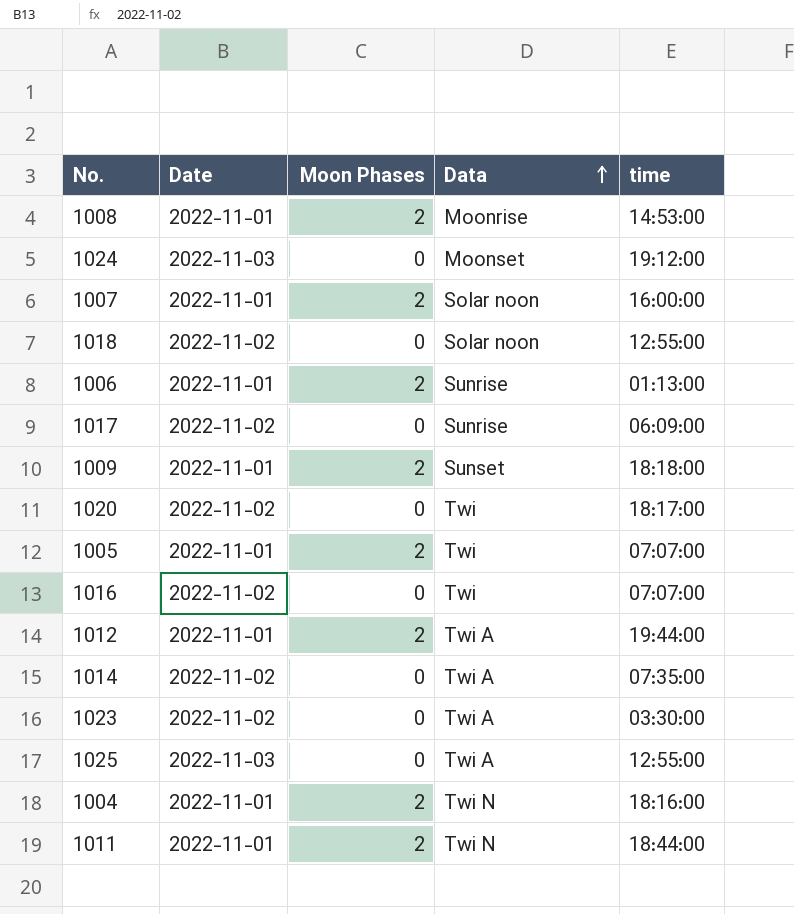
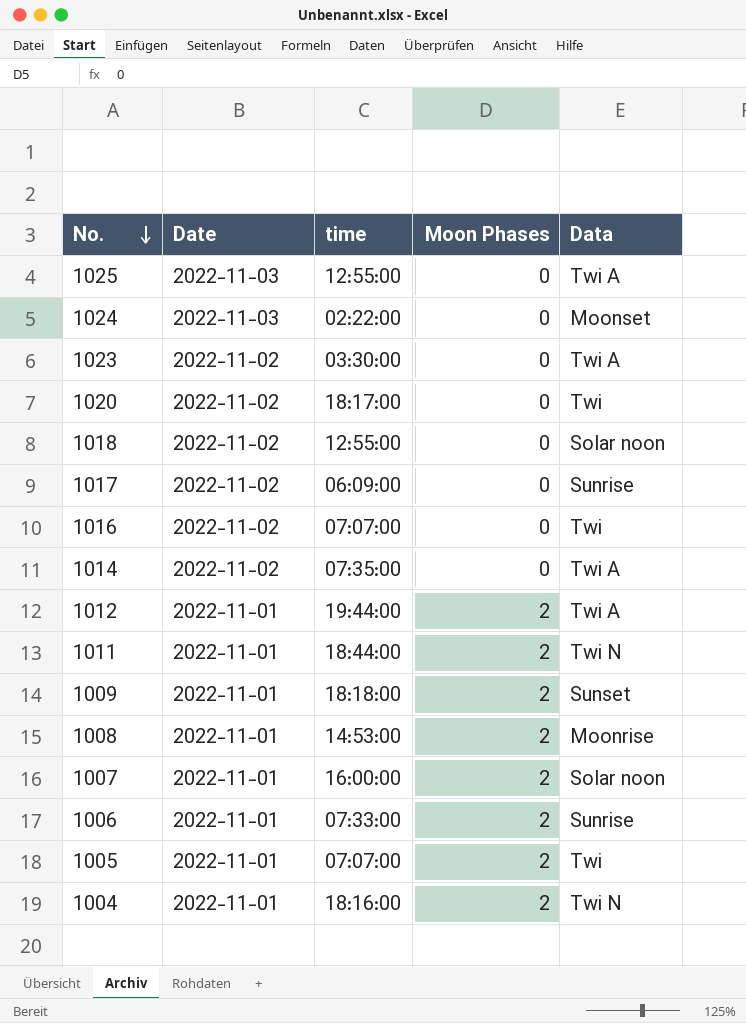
row order: Data ascending -> No. descending
column time | position: 5 -> 3
1024 | time: 19:12:00 -> 02:22:00
1006 | time: 01:13:00 -> 07:33:00

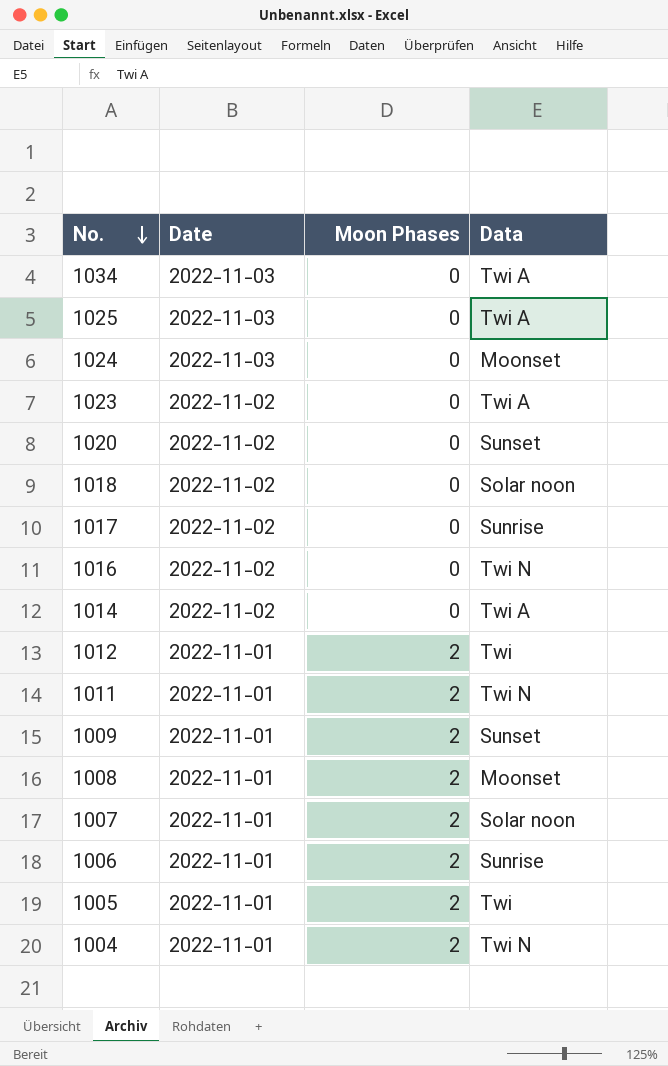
column time | position: 3 -> none
row 1034: none -> 2022-11-03 | 0 | Twi A
1020 | Data: Twi -> Sunset
1016 | Data: Twi -> Twi N
1012 | Data: Twi A -> Twi
1008 | Data: Moonrise -> Moonset

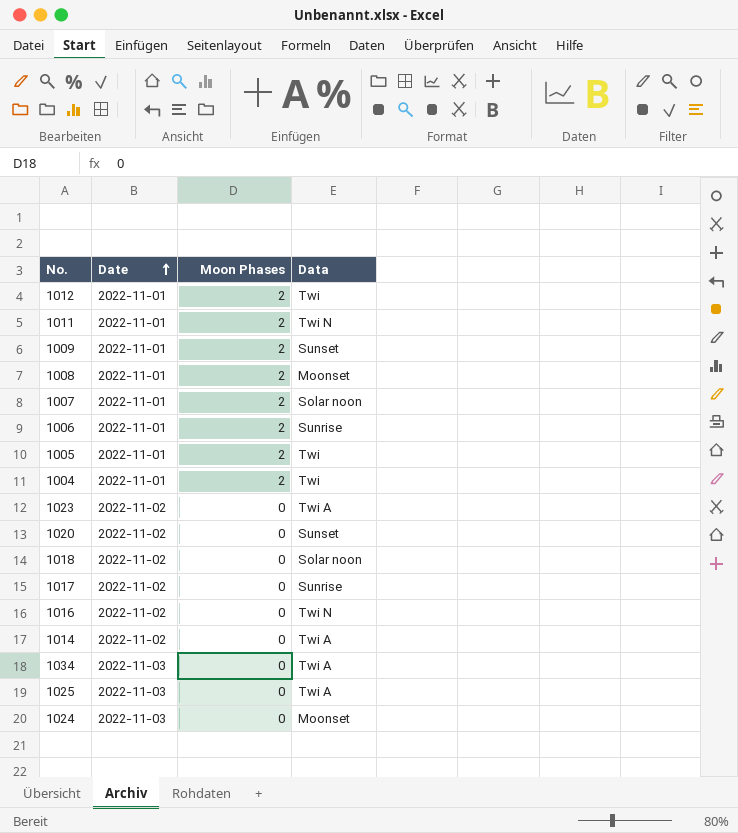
row order: No. descending -> Date ascending
1004 | Data: Twi N -> Twi

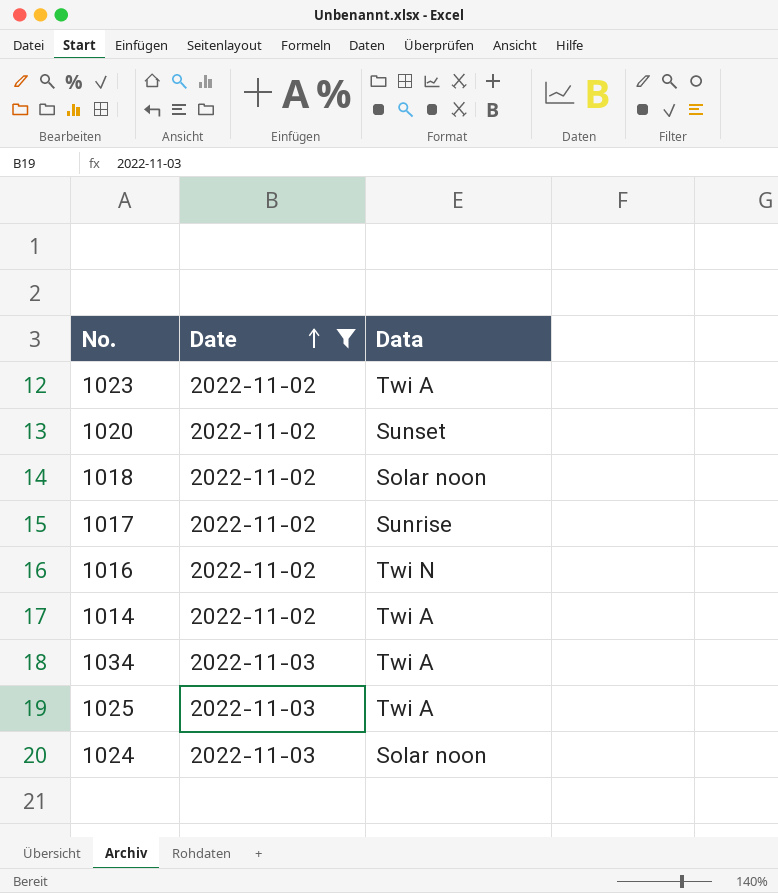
filter: none -> Date != 2022-11-01
column Moon Phases | position: 3 -> none
1024 | Data: Moonset -> Solar noon

